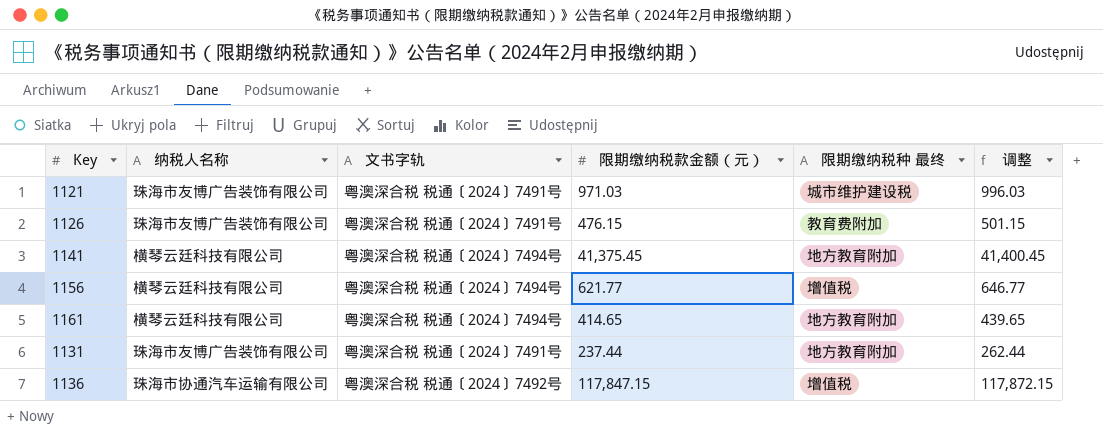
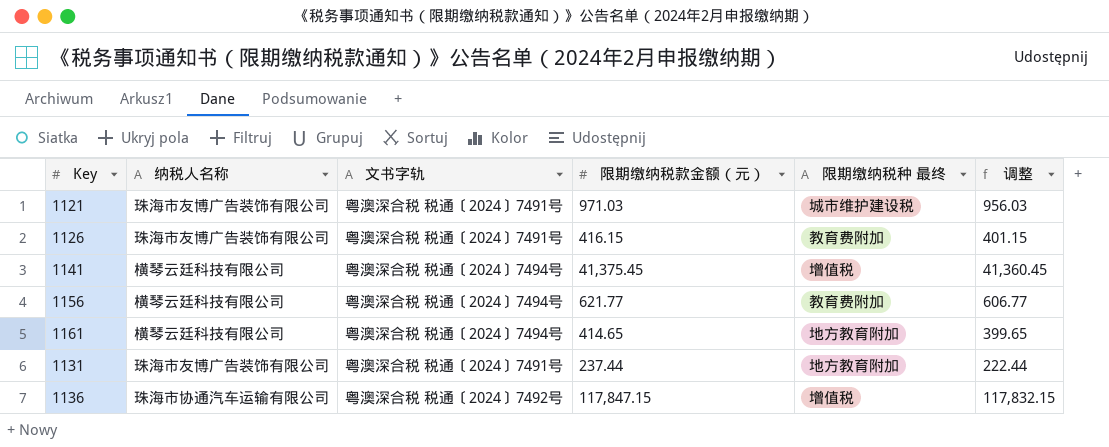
column 调整 | formula: [限期缴纳税款金额（元）] + 25 -> [限期缴纳税款金额（元）] - 15
1126 | 限期缴纳税款金额（元）: 476.15 -> 416.15
1141 | 限期缴纳税种 最终: 地方教育附加 -> 增值税
1156 | 限期缴纳税种 最终: 增值税 -> 教育费附加

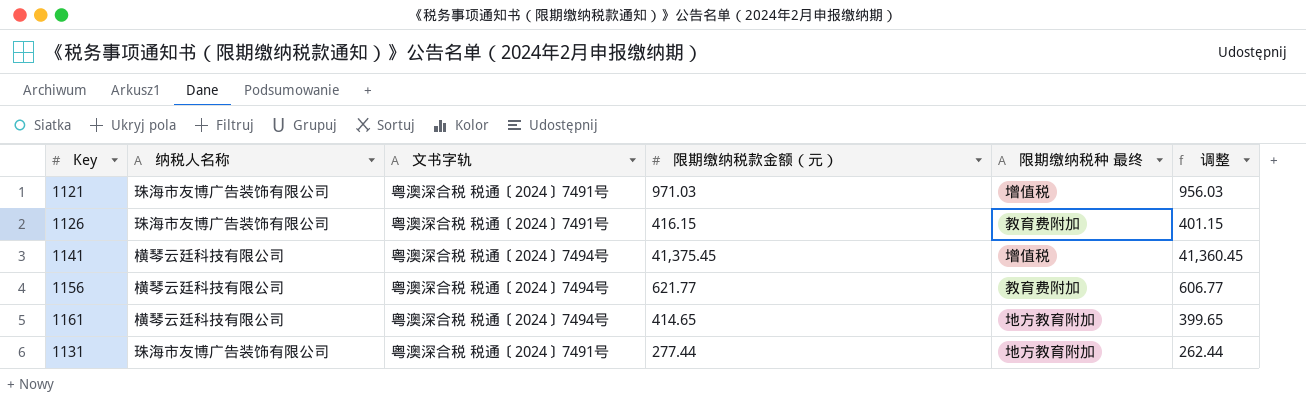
row 1136: 珠海市协通汽车运输有限公司 | 粤澳深合税 税通〔2024〕7492号 | 117,847.15 | 增值税 | 117,832.15 -> none
1121 | 限期缴纳税种 最终: 城市维护建设税 -> 增值税
1131 | 限期缴纳税款金额（元）: 237.44 -> 277.44
1131 | 调整: 222.44 -> 262.44

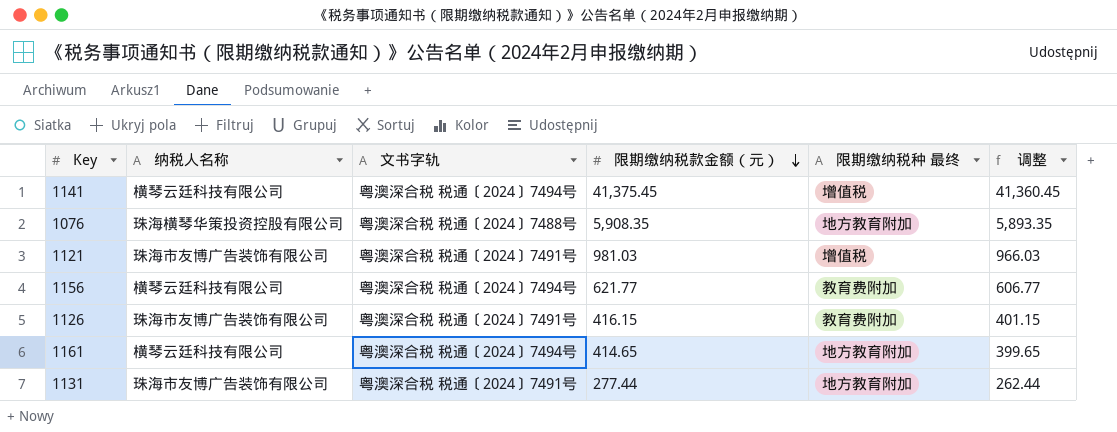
row order: none -> 限期缴纳税款金额（元） descending
row 1076: none -> 珠海横琴华策投资控股有限公司 | 粤澳深合税 税通〔2024〕7488号 | 5,908.35 | 地方教育附加 | 5,893.35
1121 | 限期缴纳税款金额（元）: 971.03 -> 981.03
1121 | 调整: 956.03 -> 966.03

